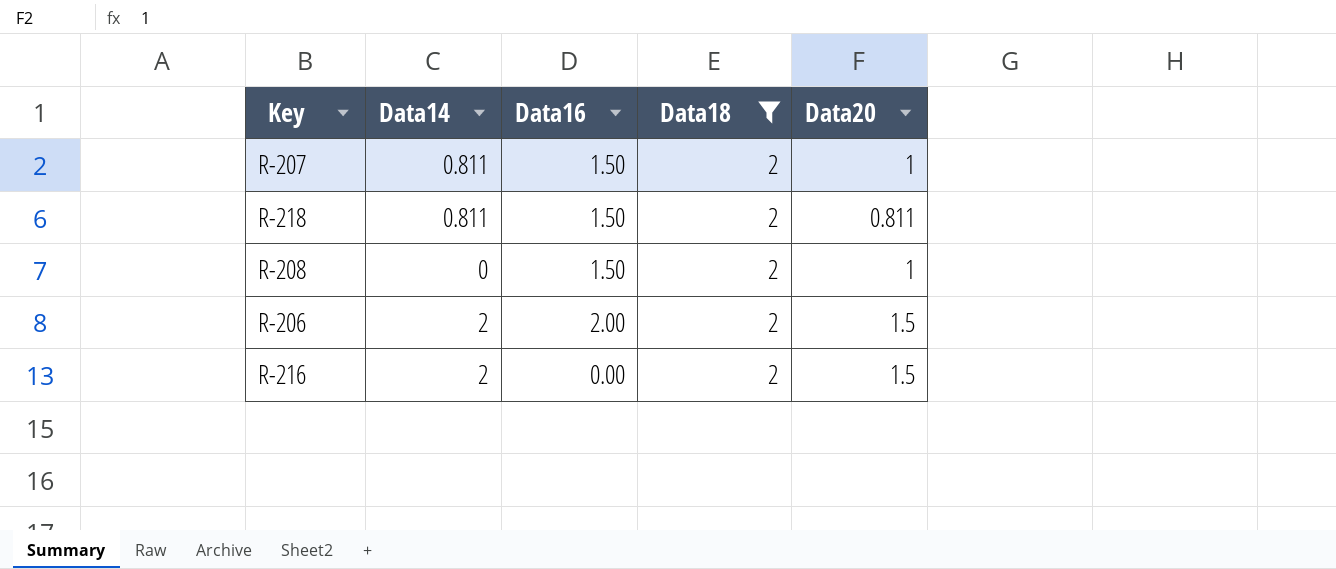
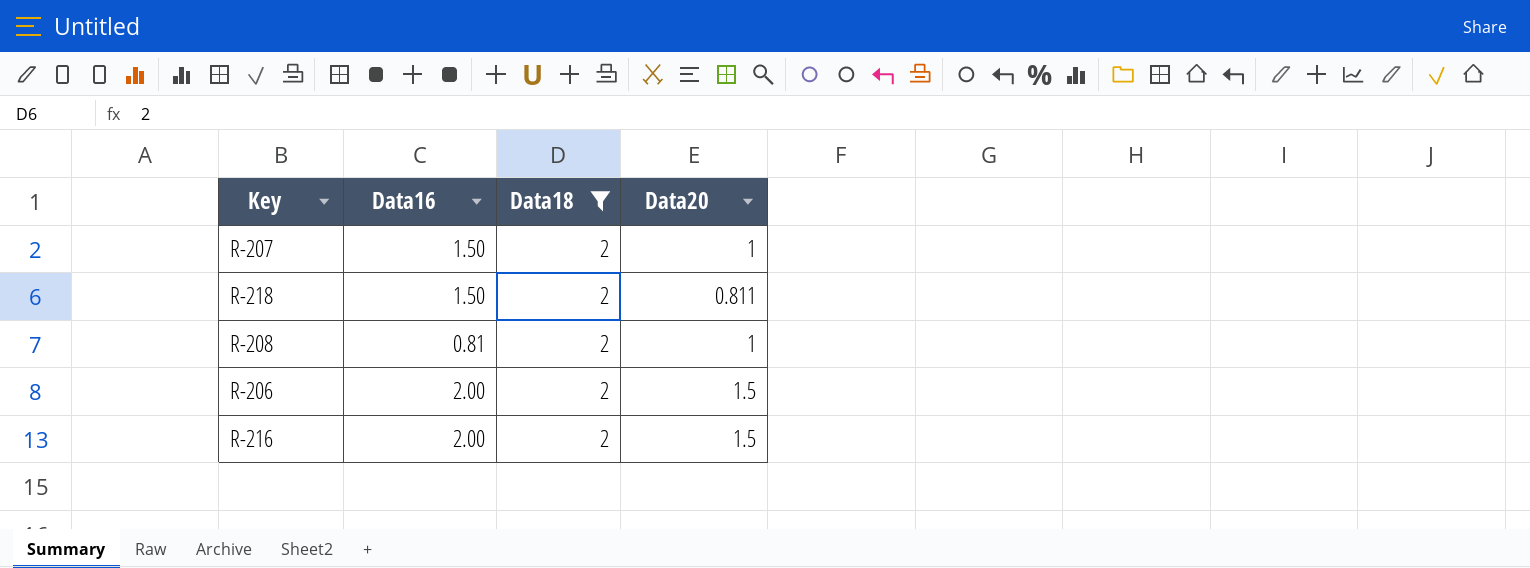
column Data14 | position: 2 -> none
R-208 | Data16: 1.50 -> 0.81
R-216 | Data16: 0.00 -> 2.00

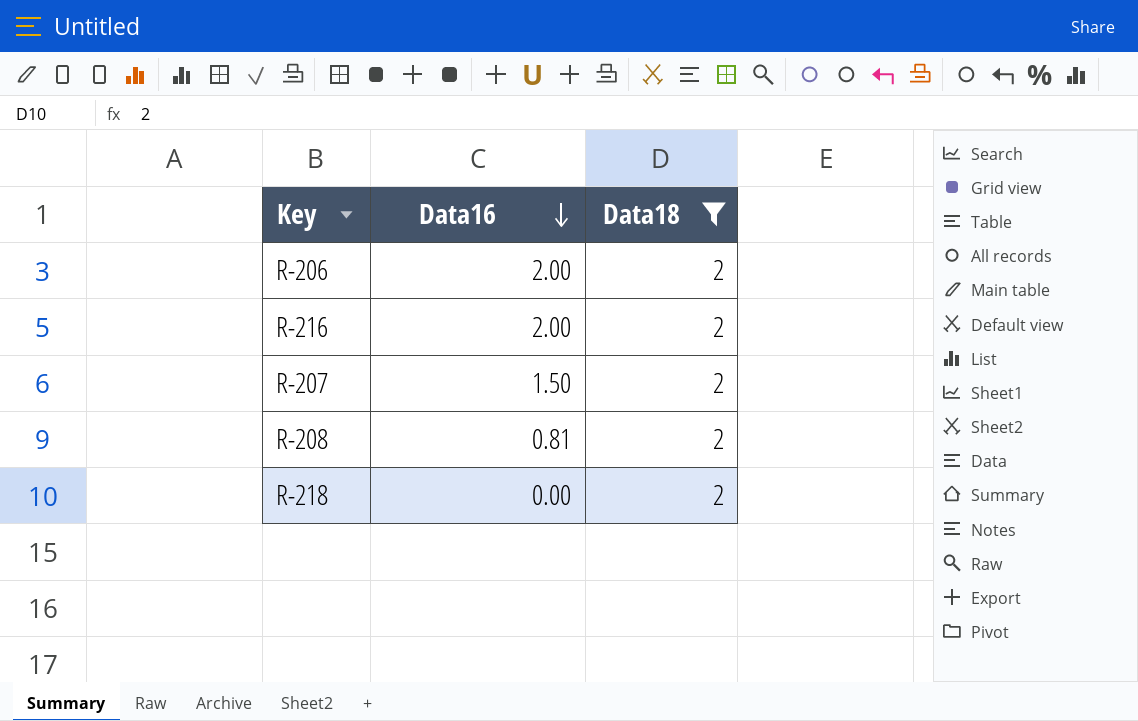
row order: none -> Data16 descending
column Data20 | position: 4 -> none
R-218 | Data16: 1.50 -> 0.00

